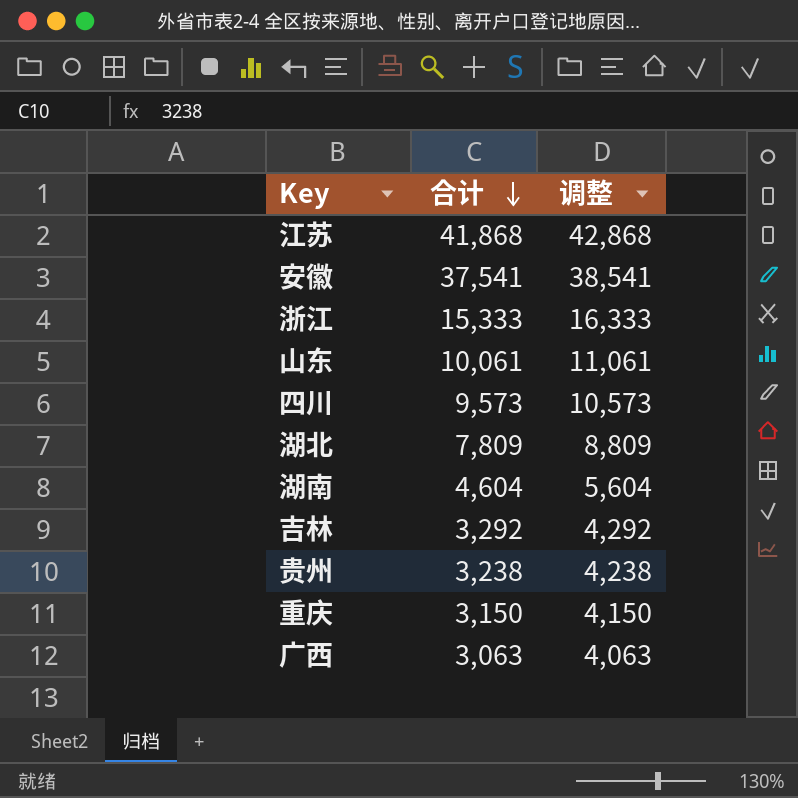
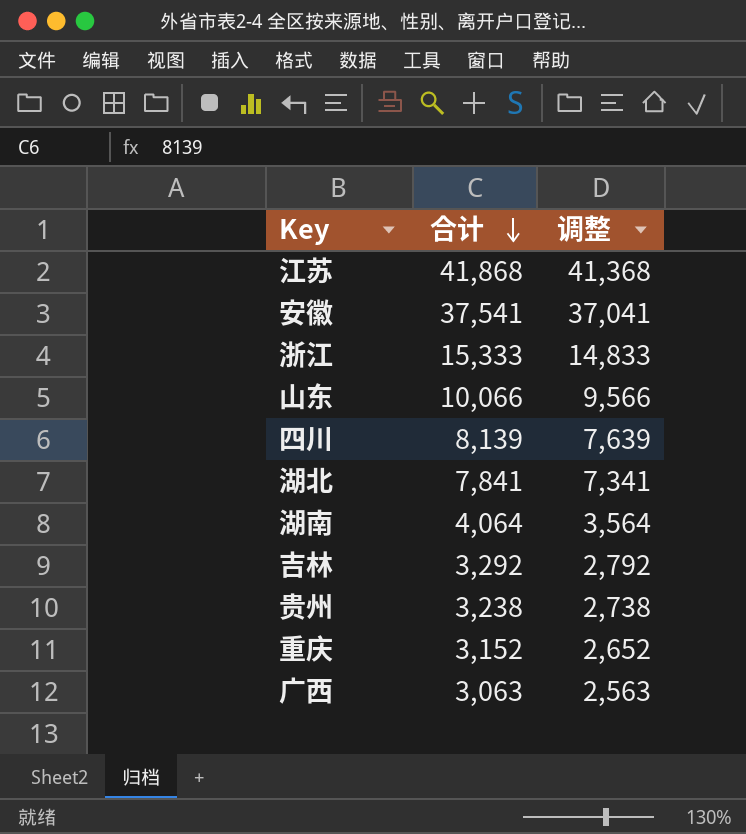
column 调整 | formula: [合计] + 1000 -> [合计] - 500
山东 | 合计: 10,061 -> 10,066
四川 | 合计: 9,573 -> 8,139
湖北 | 合计: 7,809 -> 7,841
湖南 | 合计: 4,604 -> 4,064
重庆 | 合计: 3,150 -> 3,152

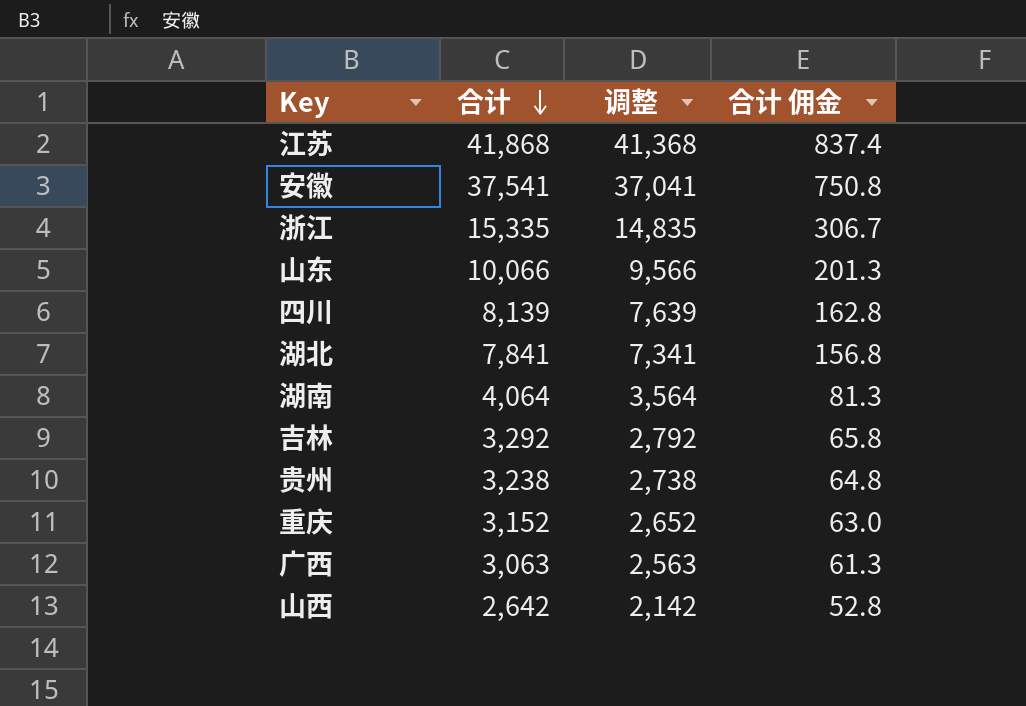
column 合计 佣金 | formula: none -> [合计] * 0.02
浙江 | 合计: 15,333 -> 15,335
浙江 | 调整: 14,833 -> 14,835
row 山西: none -> 2,642 | 2,142 | 52.8

